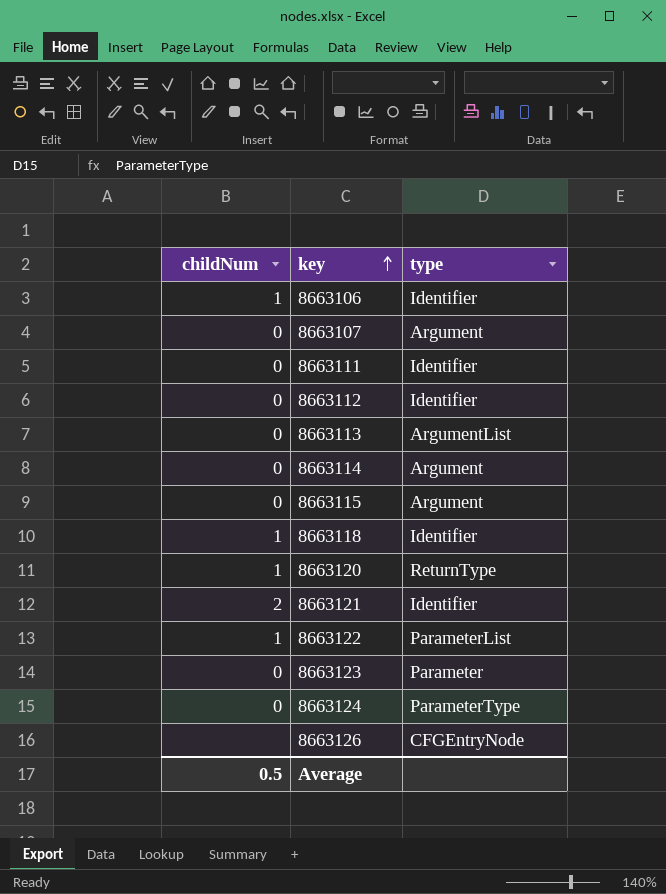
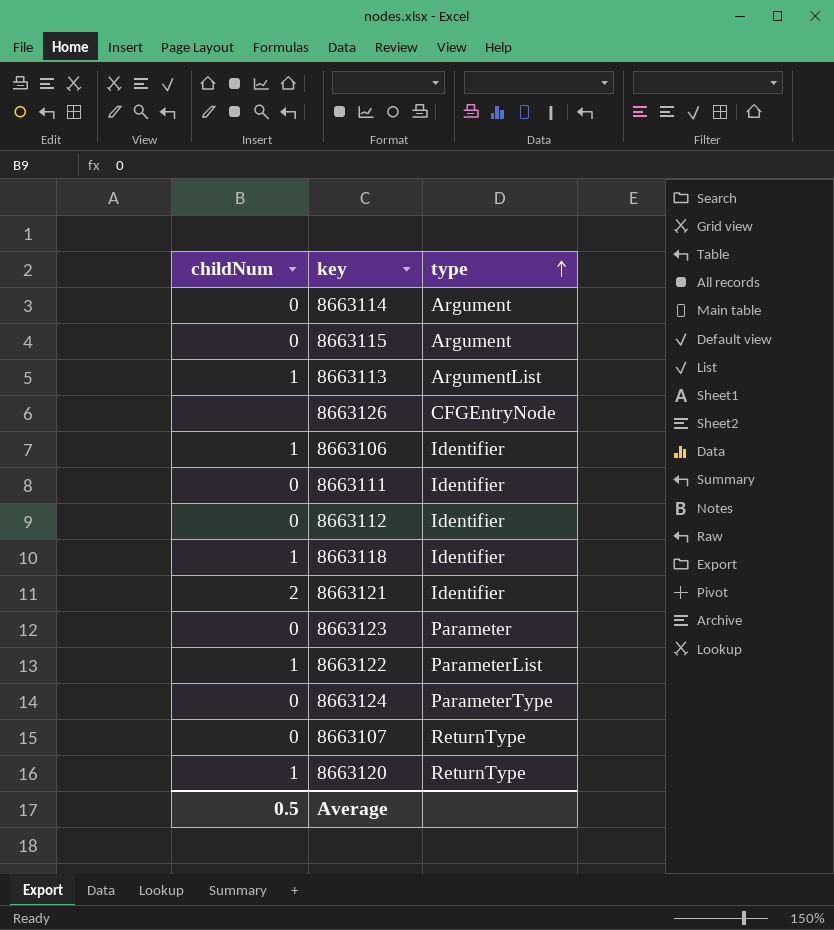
row order: key ascending -> type ascending
8663113 | childNum: 0 -> 1
8663107 | type: Argument -> ReturnType

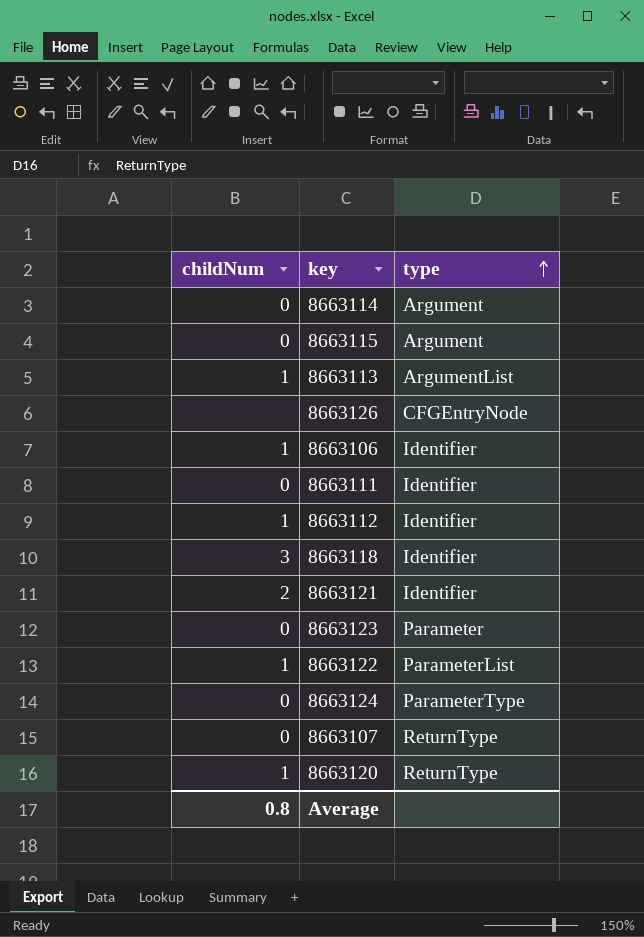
8663112 | childNum: 0 -> 1
8663118 | childNum: 1 -> 3
Average | childNum: 0.5 -> 0.8

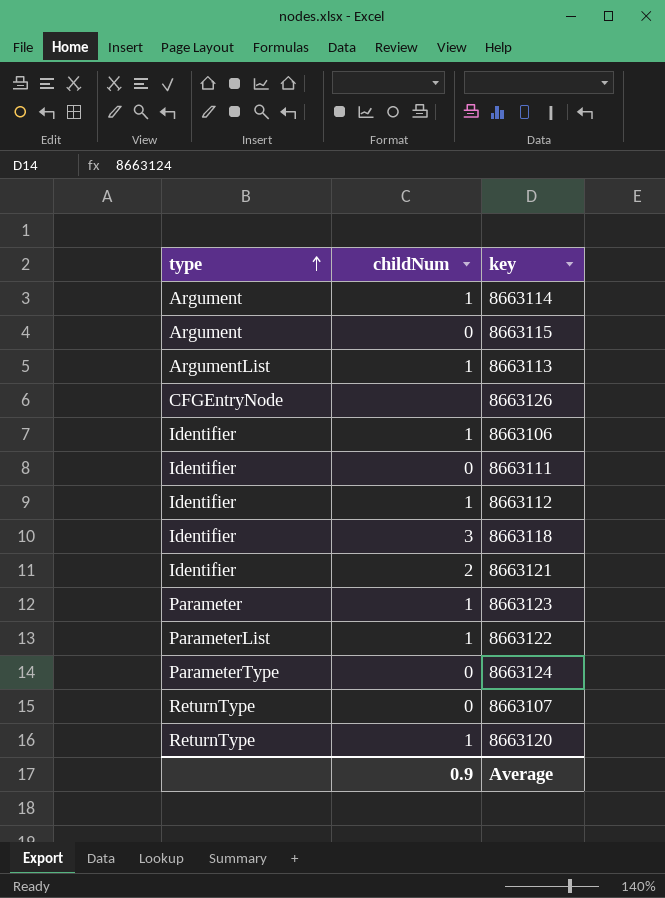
column type | position: 3 -> 1
8663114 | childNum: 0 -> 1
8663123 | childNum: 0 -> 1
Average | childNum: 0.8 -> 0.9

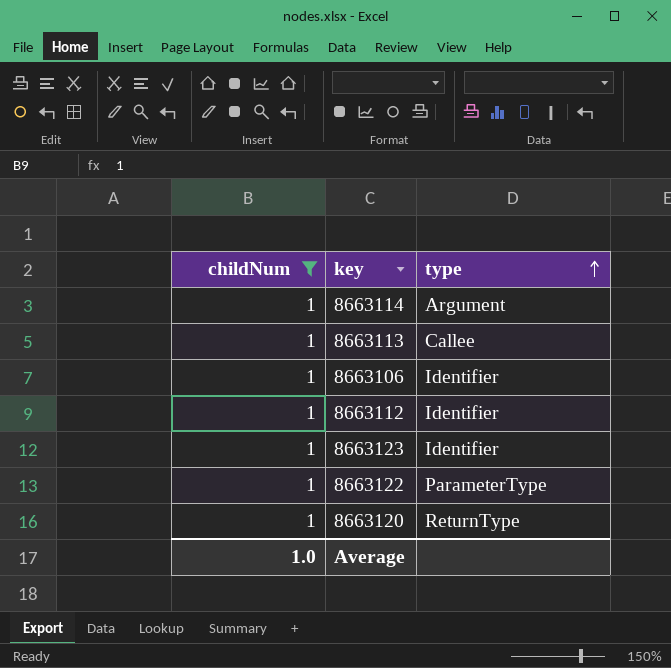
filter: none -> childNum = 1
column type | position: 1 -> 3
8663113 | type: ArgumentList -> Callee
8663123 | type: Parameter -> Identifier
8663122 | type: ParameterList -> ParameterType
Average | childNum: 0.9 -> 1.0

